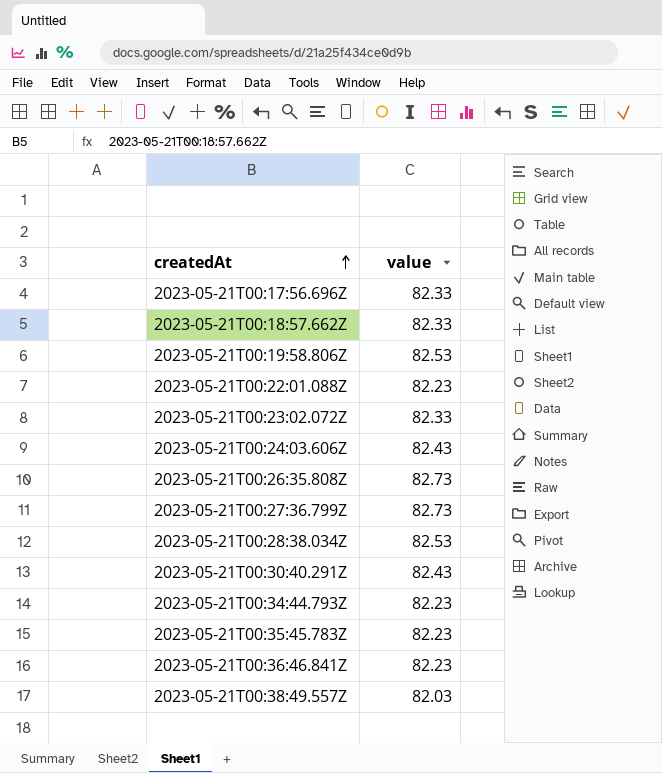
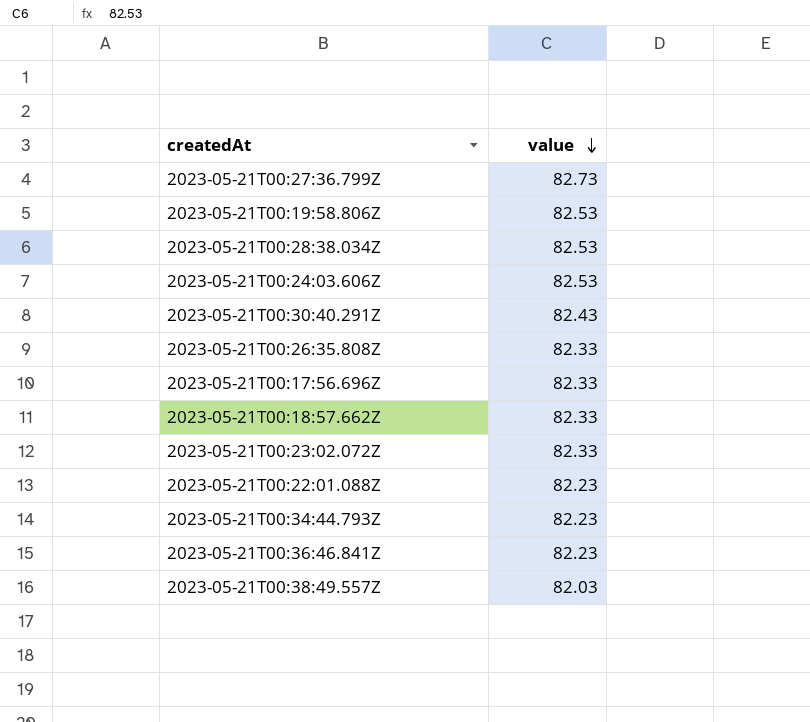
row order: createdAt ascending -> value descending
row 2023-05-21T00:35:45.783Z: 82.23 -> none
2023-05-21T00:24:03.606Z | value: 82.43 -> 82.53
2023-05-21T00:26:35.808Z | value: 82.73 -> 82.33

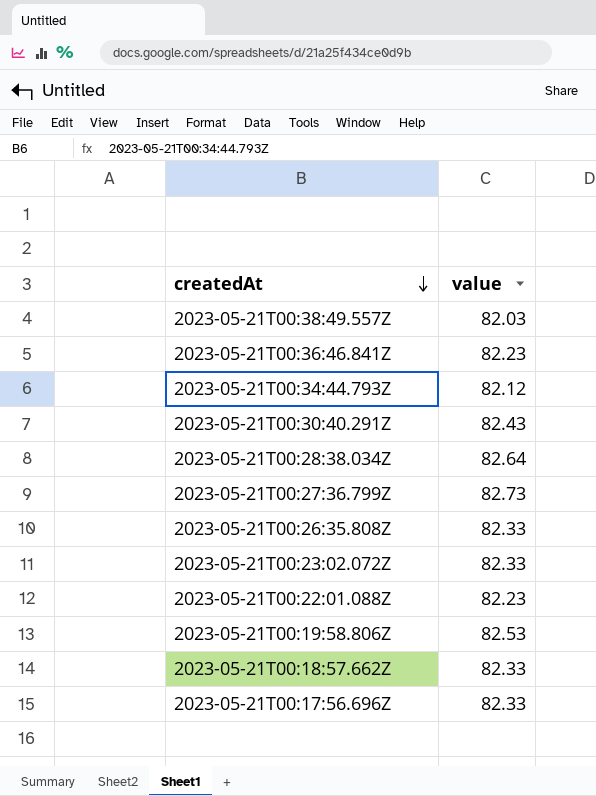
row order: value descending -> createdAt descending
row 2023-05-21T00:24:03.606Z: 82.53 -> none
2023-05-21T00:34:44.793Z | value: 82.23 -> 82.12
2023-05-21T00:28:38.034Z | value: 82.53 -> 82.64

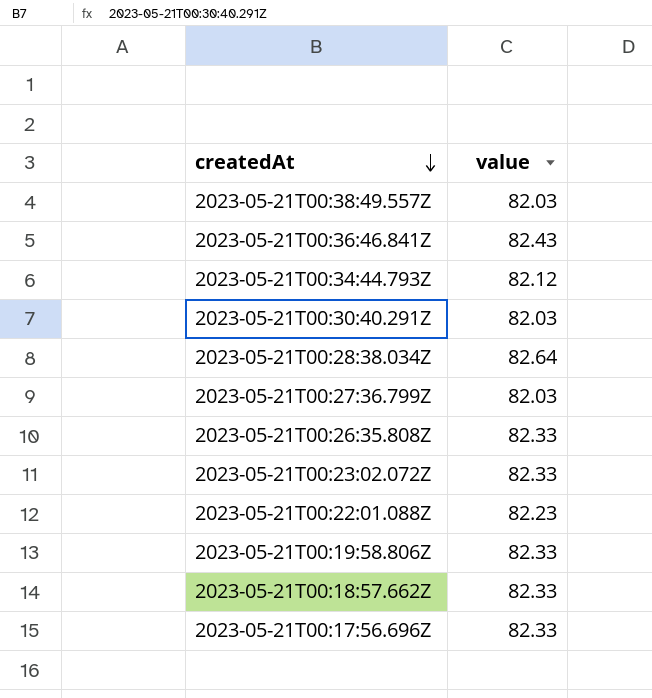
2023-05-21T00:36:46.841Z | value: 82.23 -> 82.43
2023-05-21T00:30:40.291Z | value: 82.43 -> 82.03
2023-05-21T00:27:36.799Z | value: 82.73 -> 82.03
2023-05-21T00:19:58.806Z | value: 82.53 -> 82.33

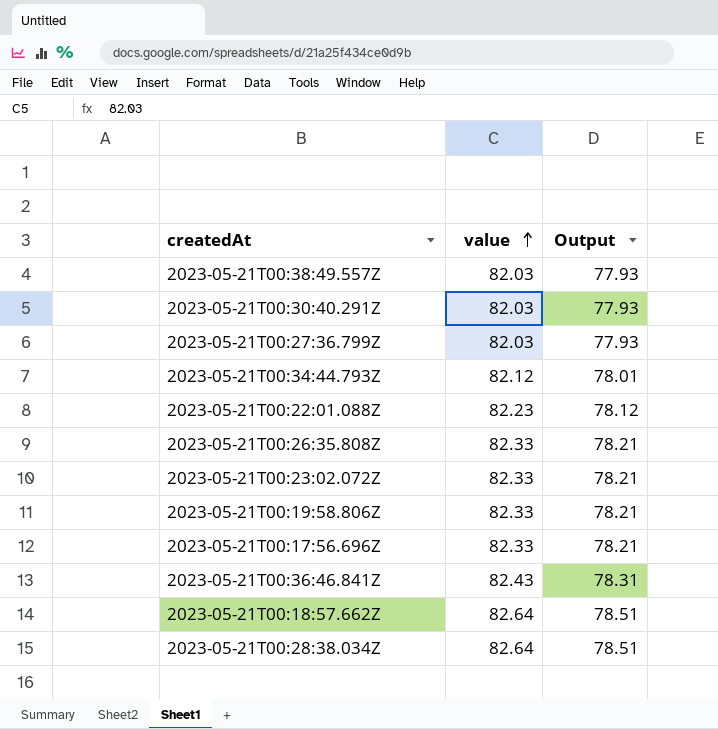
row order: createdAt descending -> value ascending
column Output | formula: none -> [value] * 0.95
2023-05-21T00:18:57.662Z | value: 82.33 -> 82.64

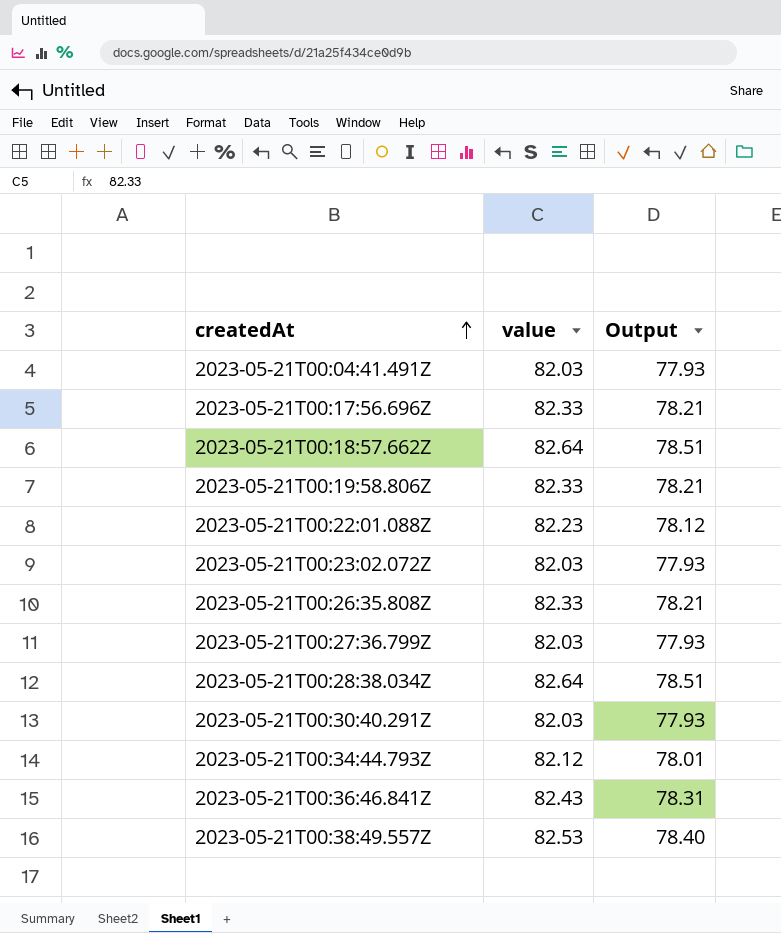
row order: value ascending -> createdAt ascending
row 2023-05-21T00:04:41.491Z: none -> 82.03 | 77.93
2023-05-21T00:23:02.072Z | value: 82.33 -> 82.03
2023-05-21T00:23:02.072Z | Output: 78.21 -> 77.93
2023-05-21T00:38:49.557Z | value: 82.03 -> 82.53
2023-05-21T00:38:49.557Z | Output: 77.93 -> 78.40

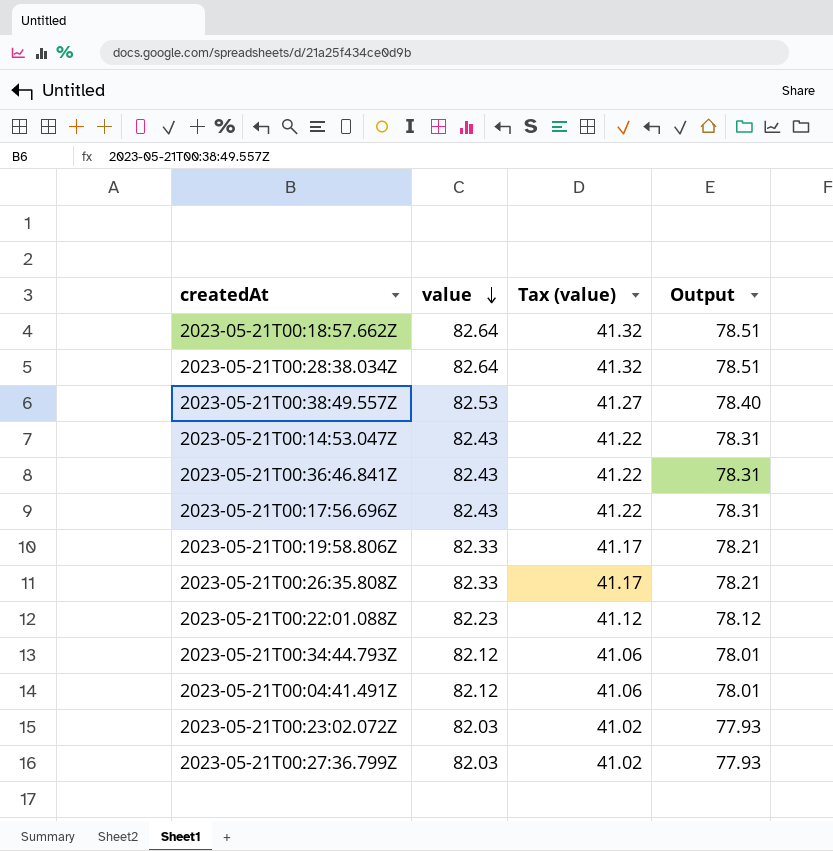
row order: createdAt ascending -> value descending
column Tax (value) | formula: none -> [value] * 0.5
row 2023-05-21T00:30:40.291Z: 82.03 | 77.93 -> none
row 2023-05-21T00:14:53.047Z: none -> 82.43 | 41.22 | 78.31
2023-05-21T00:17:56.696Z | value: 82.33 -> 82.43
2023-05-21T00:17:56.696Z | Output: 78.21 -> 78.31
2023-05-21T00:04:41.491Z | value: 82.03 -> 82.12
2023-05-21T00:04:41.491Z | Output: 77.93 -> 78.01

